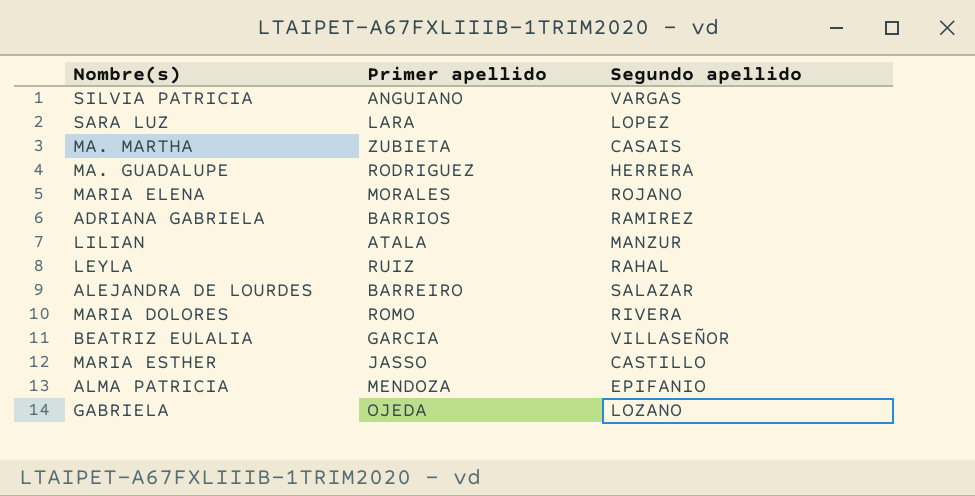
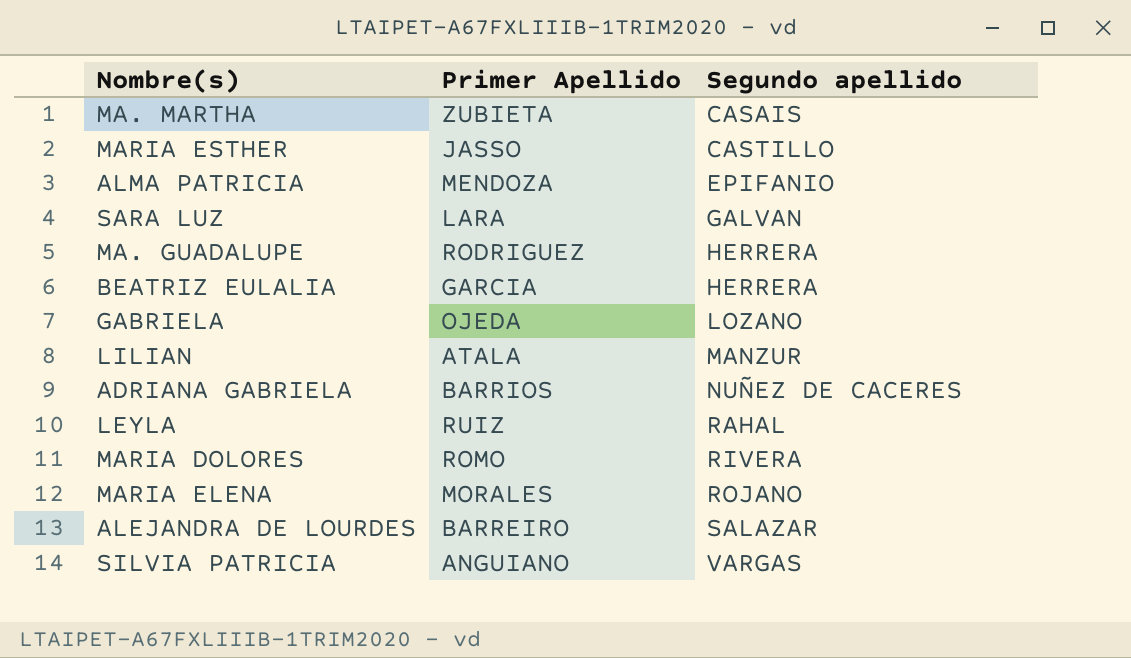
row order: none -> Segundo apellido ascending
column name: Primer apellido -> Primer Apellido
SARA LUZ | Segundo apellido: LOPEZ -> GALVAN
BEATRIZ EULALIA | Segundo apellido: VILLASEÑOR -> HERRERA
ADRIANA GABRIELA | Segundo apellido: RAMIREZ -> NUÑEZ DE CACERES

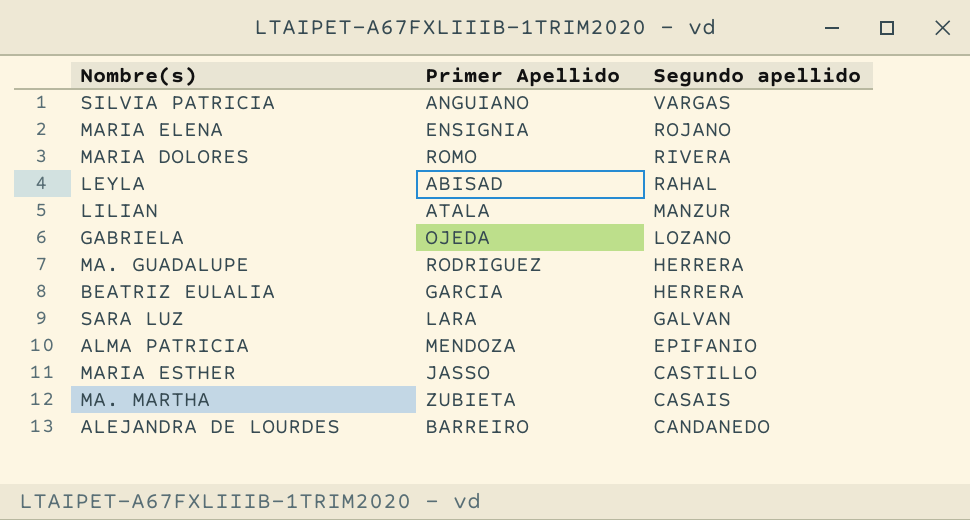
row order: Segundo apellido ascending -> Segundo apellido descending
row ADRIANA GABRIELA: BARRIOS | NUÑEZ DE CACERES -> none
MARIA ELENA | Primer Apellido: MORALES -> ENSIGNIA
LEYLA | Primer Apellido: RUIZ -> ABISAD
ALEJANDRA DE LOURDES | Segundo apellido: SALAZAR -> CANDANEDO

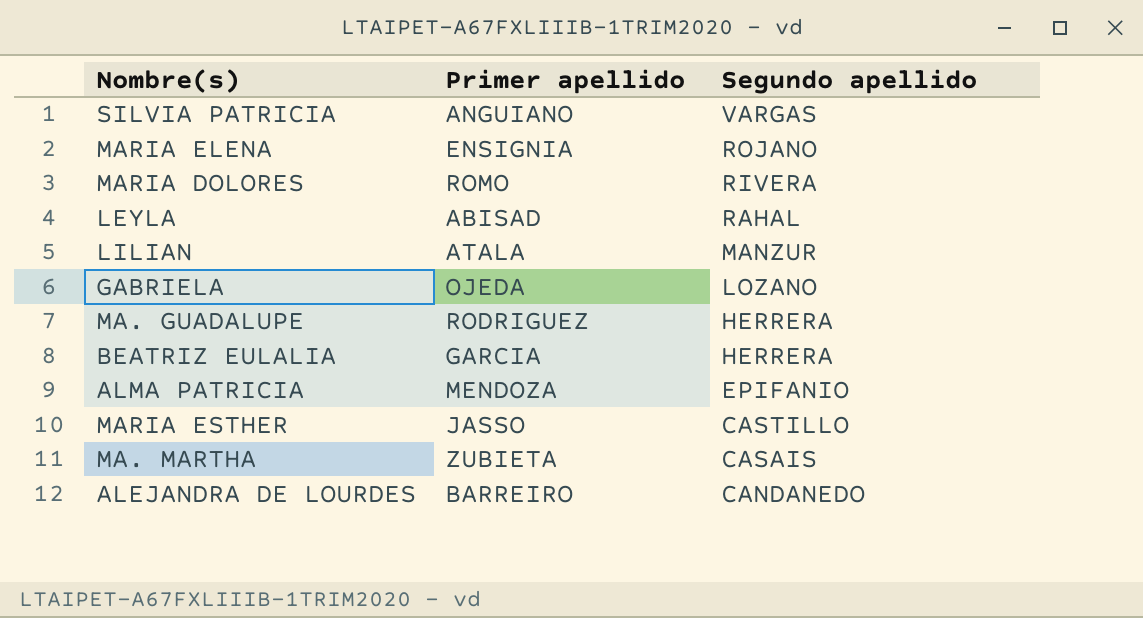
column name: Primer Apellido -> Primer apellido
row SARA LUZ: LARA | GALVAN -> none

